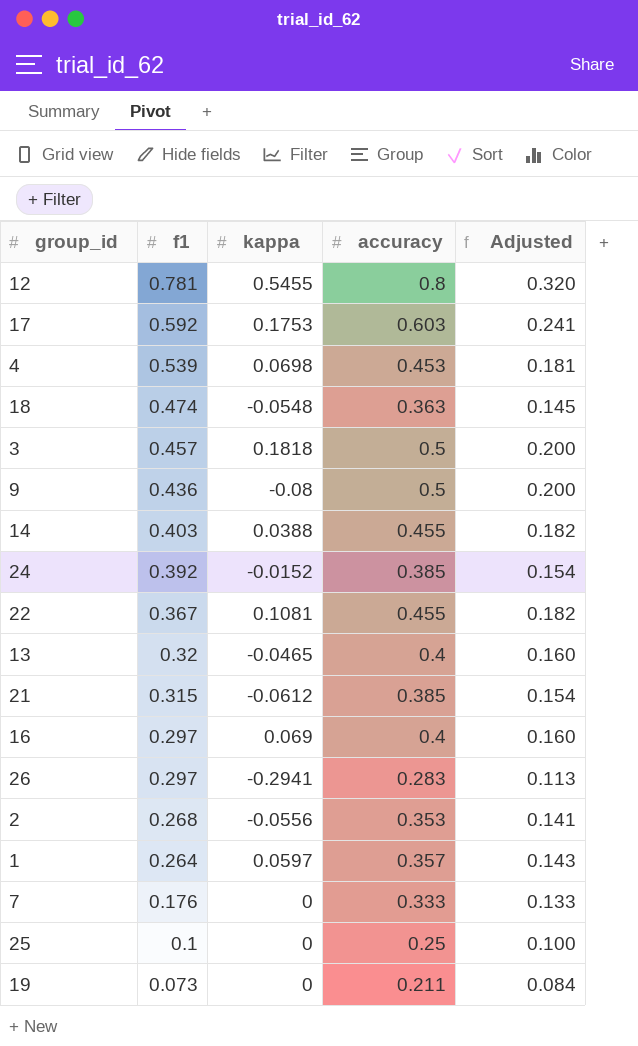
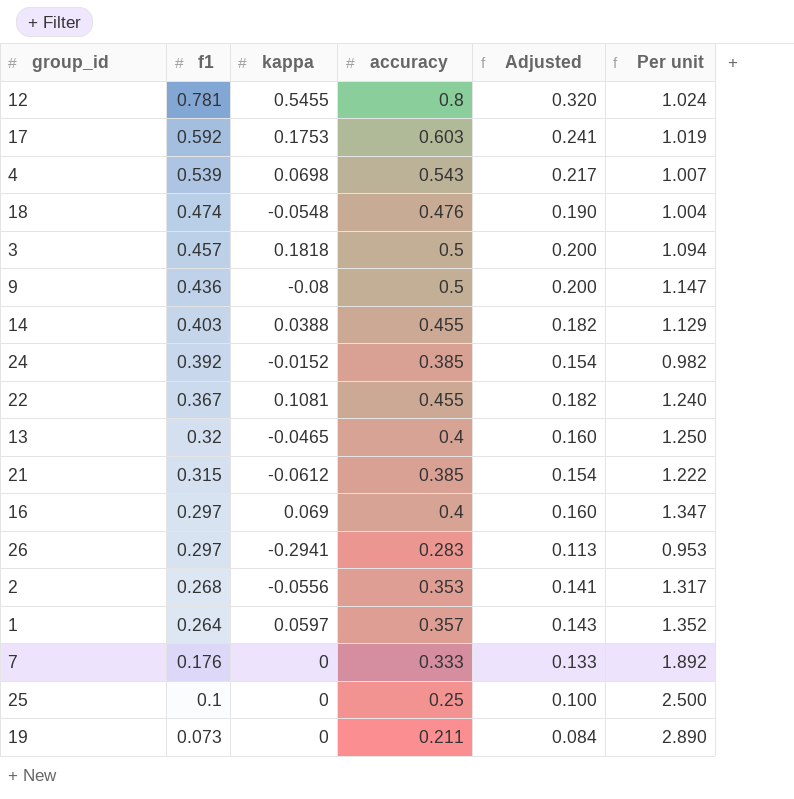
column Per unit | formula: none -> [accuracy] / [f1]
4 | accuracy: 0.453 -> 0.543
4 | Adjusted: 0.181 -> 0.217
18 | accuracy: 0.363 -> 0.476
18 | Adjusted: 0.145 -> 0.190

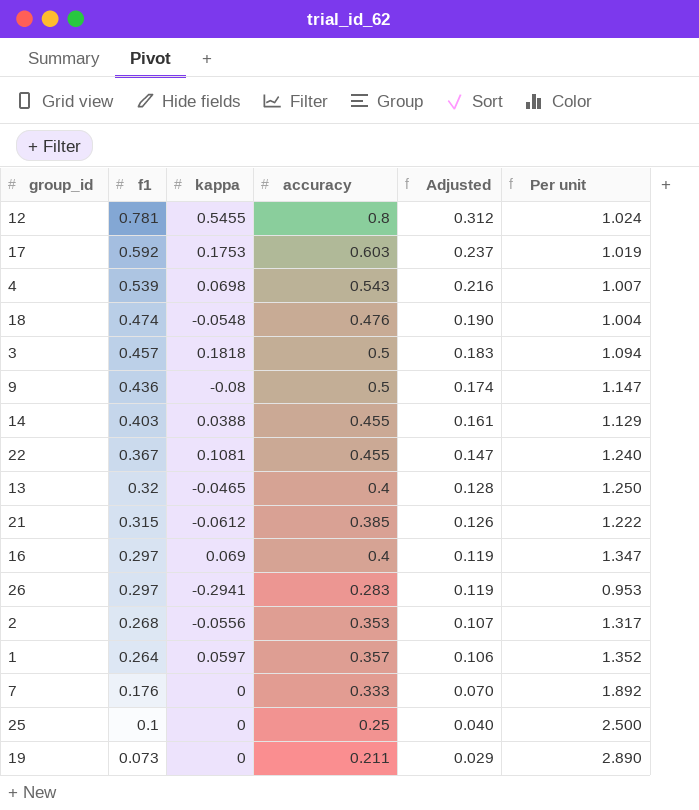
column Adjusted | formula: [accuracy] * 0.4 -> [f1] * 0.4
row 24: 0.392 | -0.0152 | 0.385 | 0.154 | 0.982 -> none

